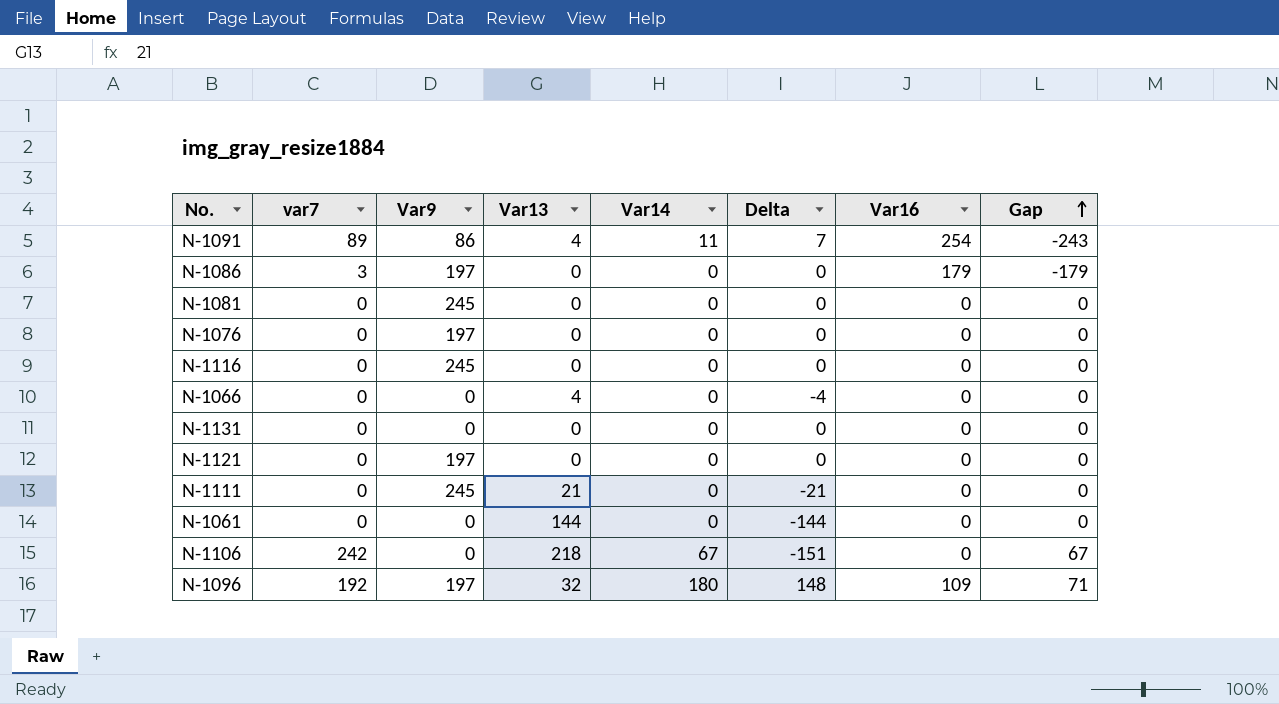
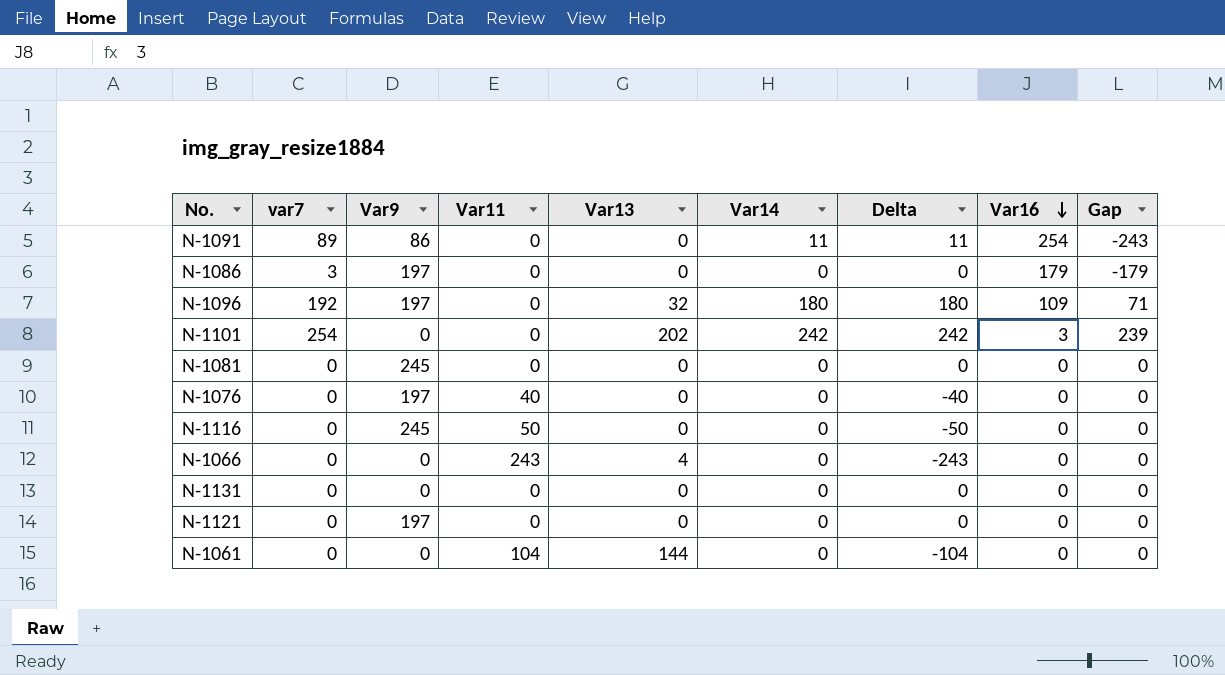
row order: Gap ascending -> Var16 descending
column Var11 | position: none -> 4
column Delta | formula: [Var14] - [Var13] -> [Var14] - [Var11]
row N-1111: 0 | 245 | 21 | 0 | -21 | 0 | 0 -> none
row N-1106: 242 | 0 | 218 | 67 | -151 | 0 | 67 -> none
N-1091 | Var13: 4 -> 0
row N-1101: none -> 254 | 0 | 0 | 202 | 242 | 242 | 3 | 239

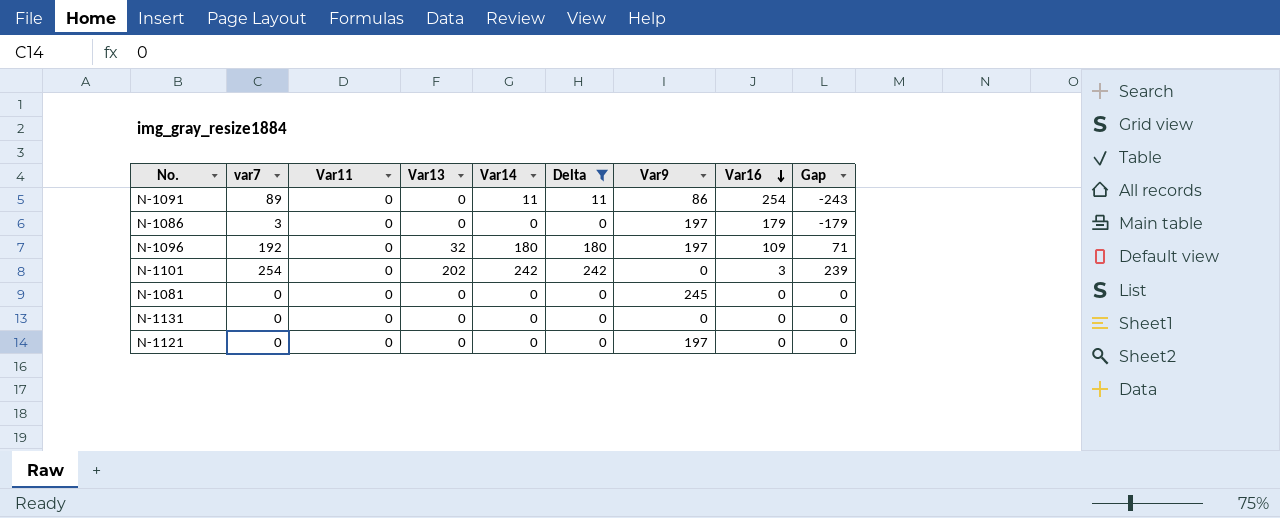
filter: none -> Delta >= 0
column Var9 | position: 3 -> 7

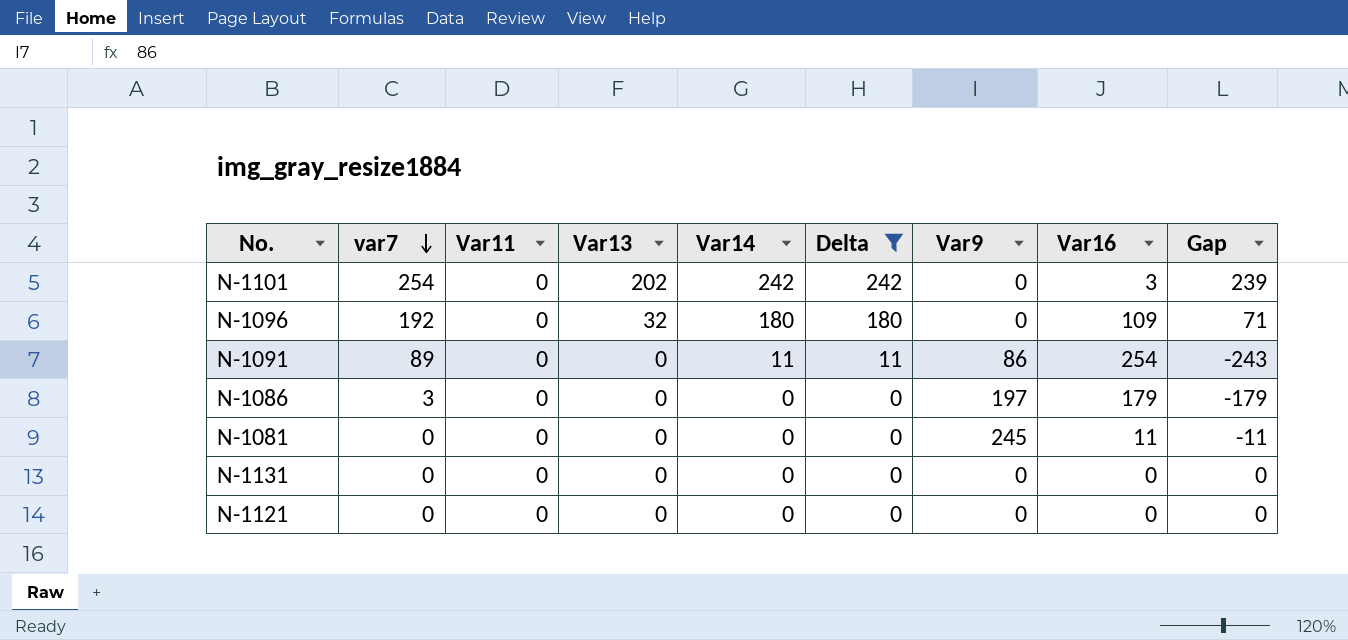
row order: Var16 descending -> var7 descending
N-1096 | Var9: 197 -> 0
N-1081 | Var16: 0 -> 11
N-1081 | Gap: 0 -> -11
N-1121 | Var9: 197 -> 0

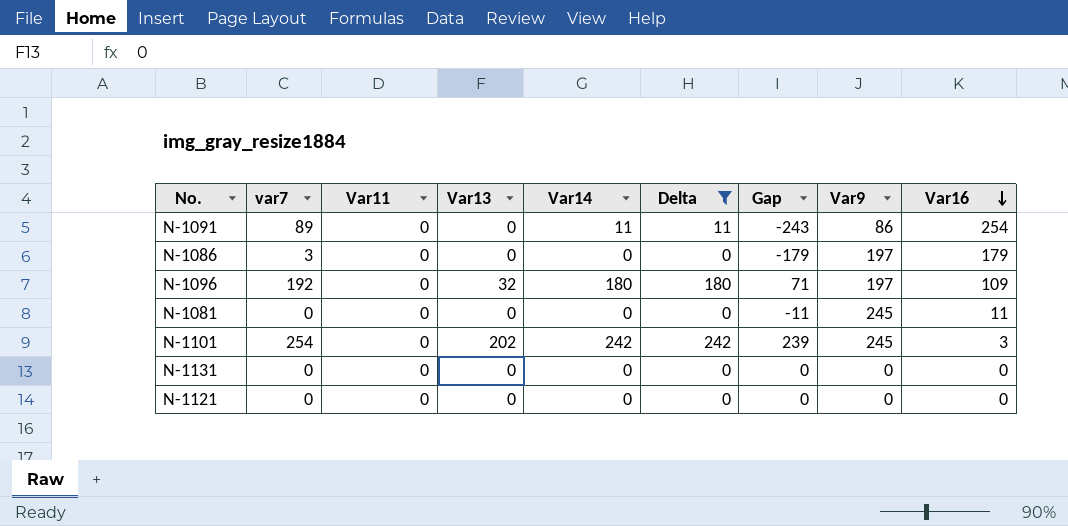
row order: var7 descending -> Var16 descending
column Gap | position: 9 -> 7
N-1096 | Var9: 0 -> 197
N-1101 | Var9: 0 -> 245

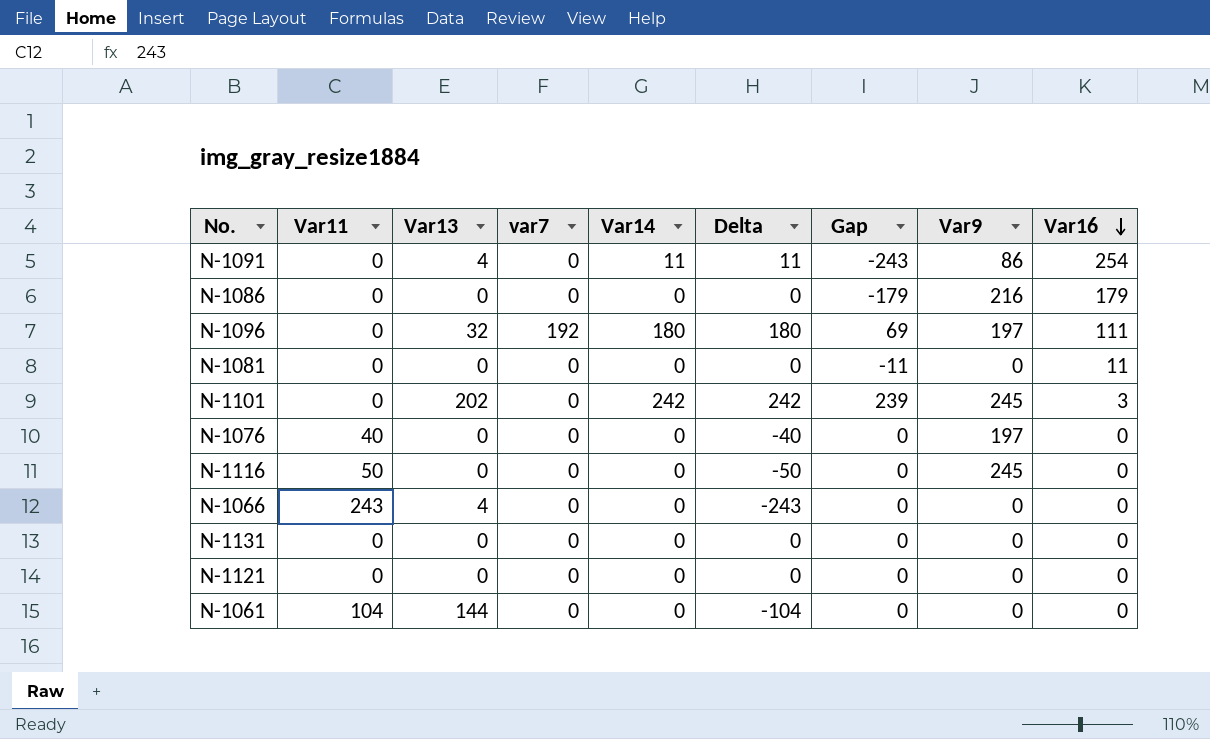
filter: Delta >= 0 -> none
column var7 | position: 2 -> 4
N-1091 | Var13: 0 -> 4
N-1091 | var7: 89 -> 0
N-1086 | var7: 3 -> 0
N-1086 | Var9: 197 -> 216
N-1096 | Gap: 71 -> 69
N-1096 | Var16: 109 -> 111
N-1081 | Var9: 245 -> 0
N-1101 | var7: 254 -> 0

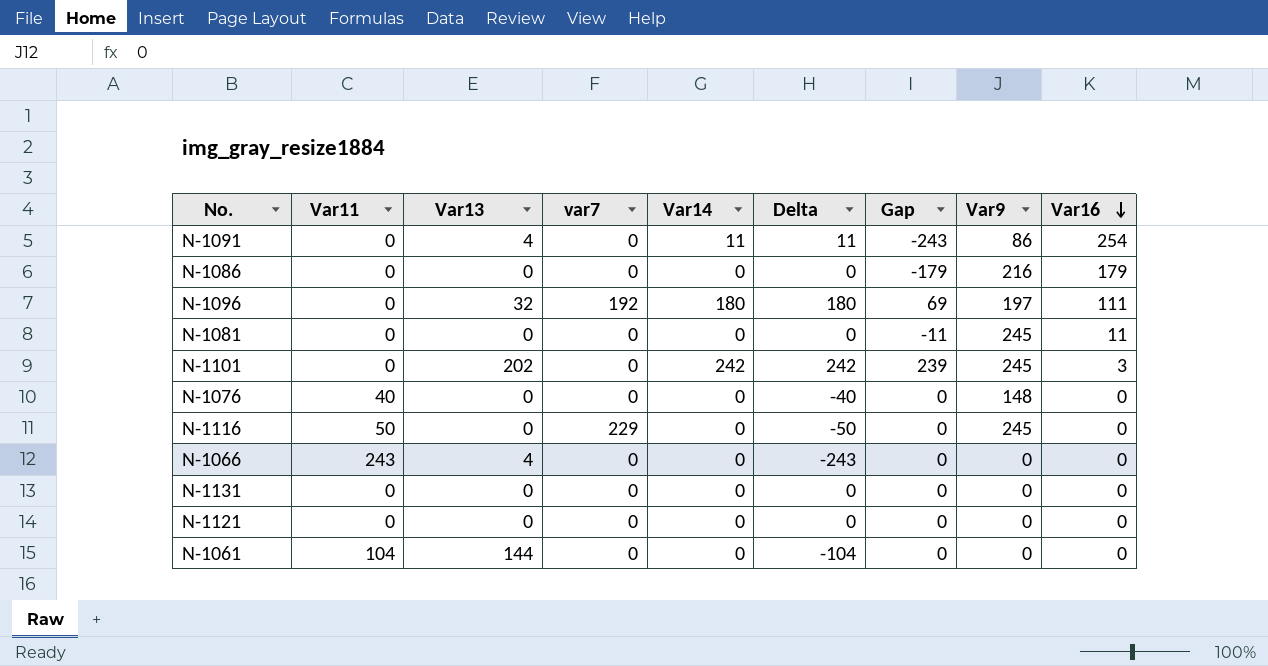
N-1081 | Var9: 0 -> 245
N-1076 | Var9: 197 -> 148
N-1116 | var7: 0 -> 229

